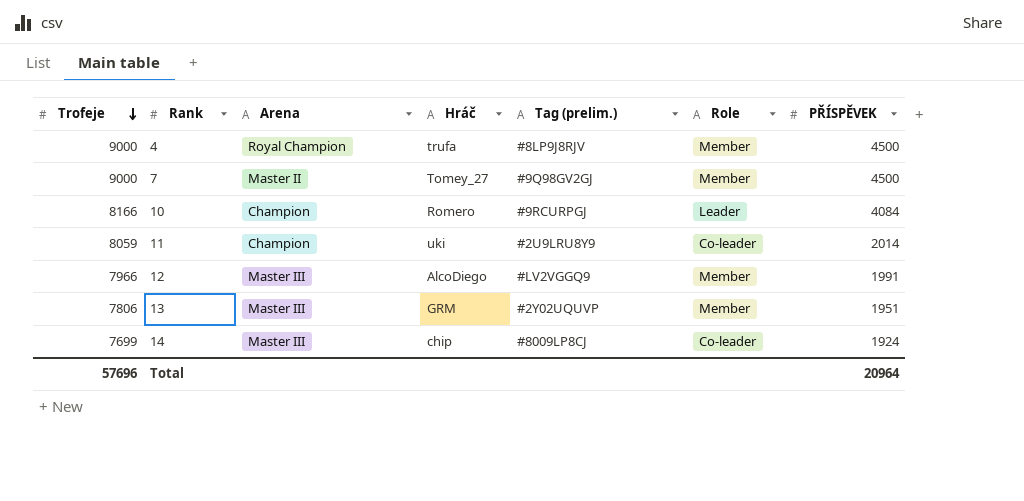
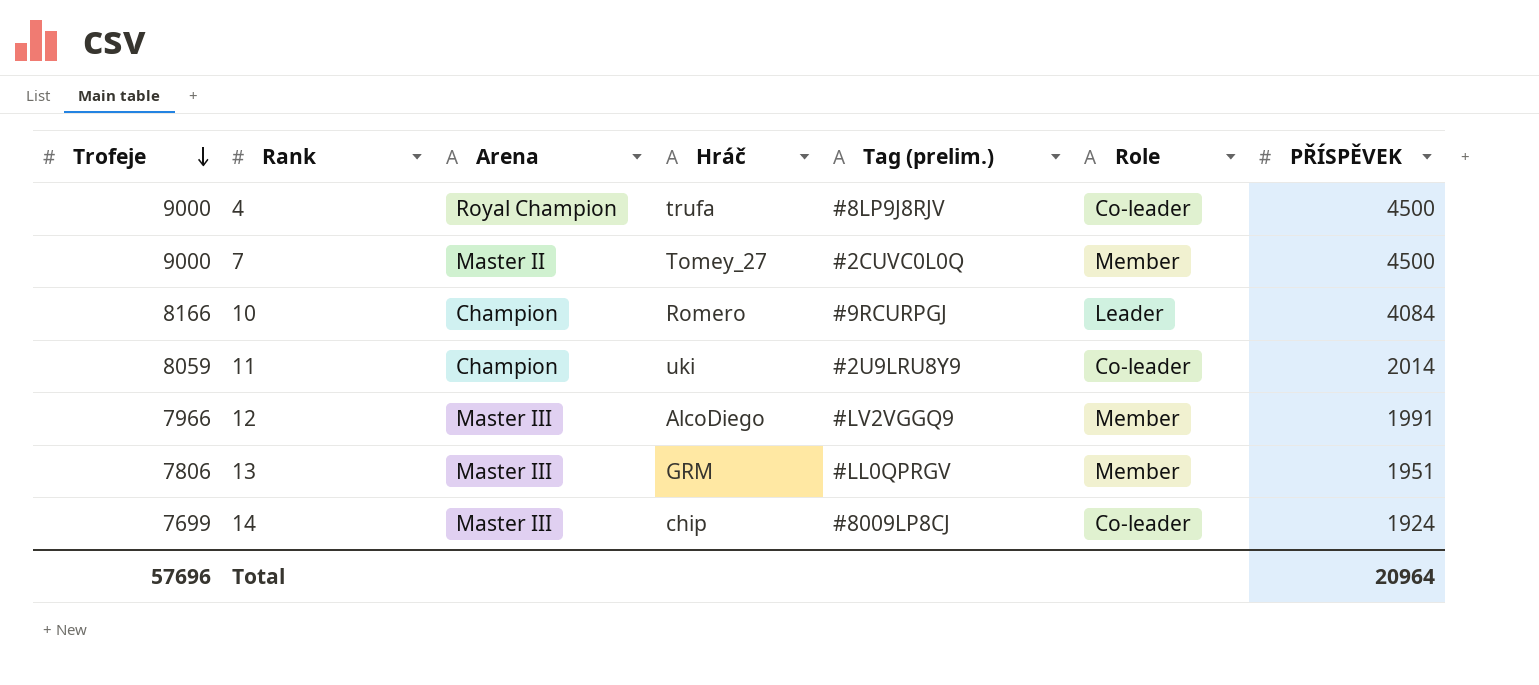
4 | Role: Member -> Co-leader
7 | Tag (prelim.): #9Q98GV2GJ -> #2CUVC0L0Q
13 | Tag (prelim.): #2Y02UQUVP -> #LL0QPRGV

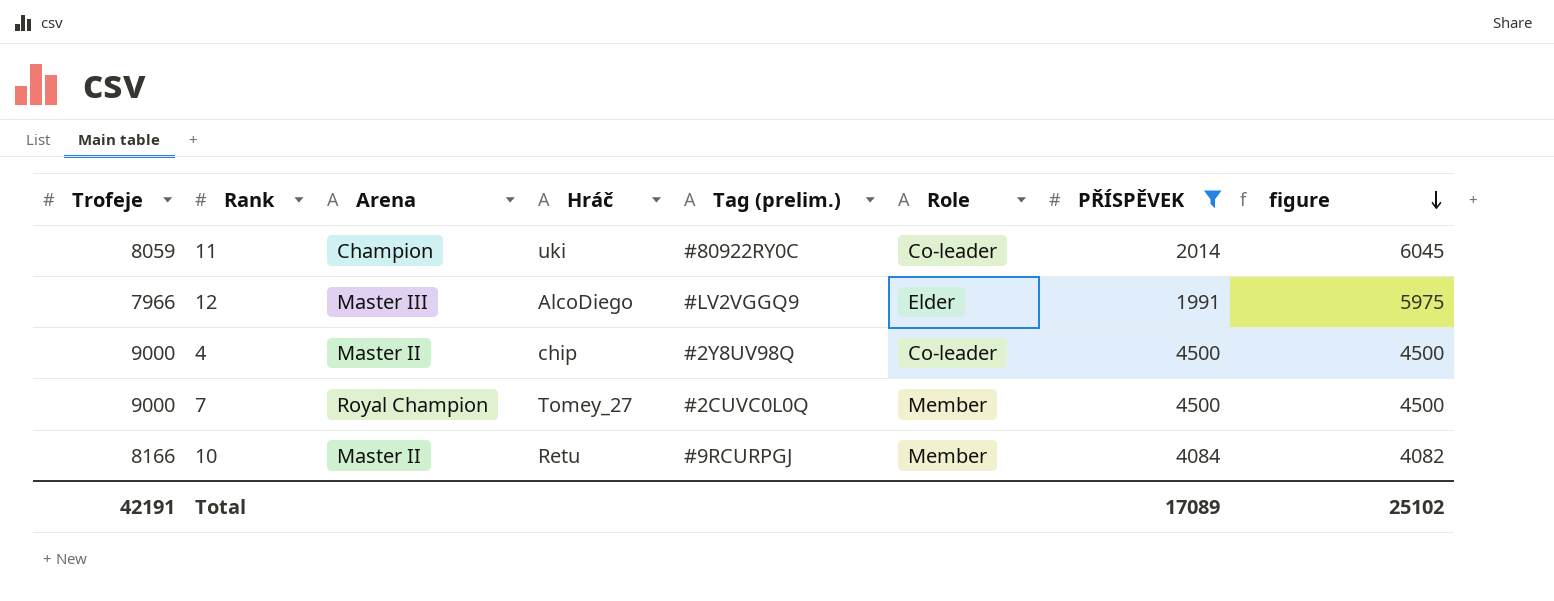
filter: none -> PŘÍSPĚVEK >= 1991
row order: Trofeje descending -> figure descending
column figure | formula: none -> [Trofeje] - [PŘÍSPĚVEK]
11 | Tag (prelim.): #2U9LRU8Y9 -> #80922RY0C
12 | Role: Member -> Elder
4 | Arena: Royal Champion -> Master II
4 | Hráč: trufa -> chip
4 | Tag (prelim.): #8LP9J8RJV -> #2Y8UV98Q
7 | Arena: Master II -> Royal Champion
10 | Arena: Champion -> Master II
10 | Hráč: Romero -> Retu
10 | Role: Leader -> Member
Total | Trofeje: 57696 -> 42191
Total | PŘÍSPĚVEK: 20964 -> 17089

